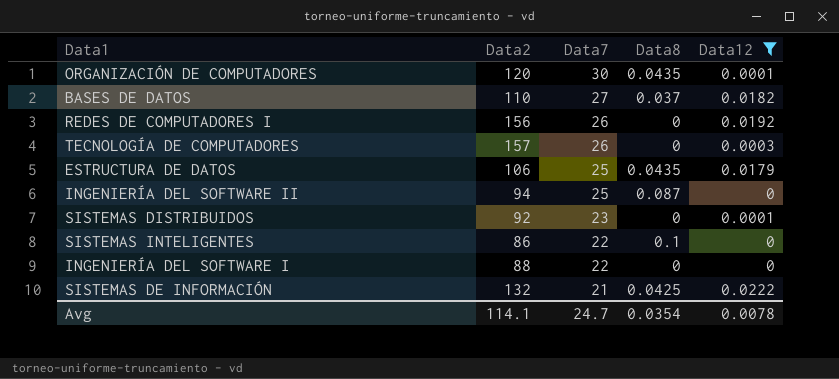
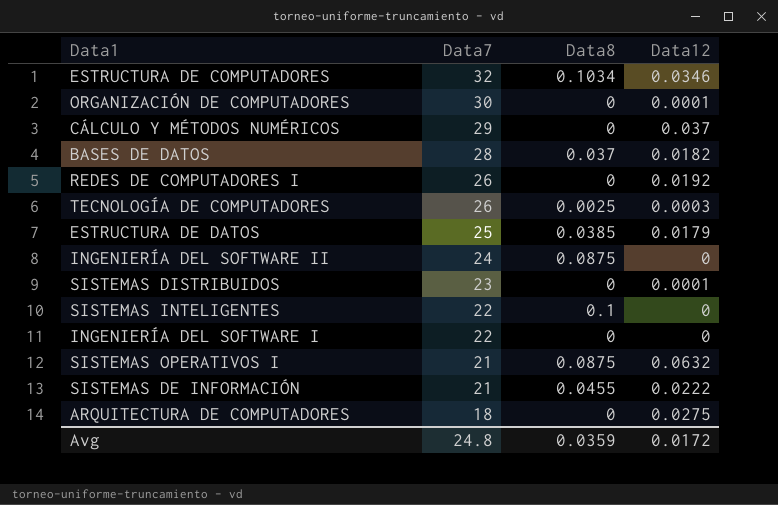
filter: Data12 <= 0.0222 -> none
column Data2 | position: 2 -> none
ORGANIZACIÓN DE COMPUTADORES | Data8: 0.0435 -> 0
BASES DE DATOS | Data7: 27 -> 28
TECNOLOGÍA DE COMPUTADORES | Data8: 0 -> 0.0025
ESTRUCTURA DE DATOS | Data8: 0.0435 -> 0.0385
INGENIERÍA DEL SOFTWARE II | Data7: 25 -> 24
INGENIERÍA DEL SOFTWARE II | Data8: 0.087 -> 0.0875
SISTEMAS DE INFORMACIÓN | Data8: 0.0425 -> 0.0455
Avg | Data7: 24.7 -> 24.8
Avg | Data8: 0.0354 -> 0.0359
Avg | Data12: 0.0078 -> 0.0172

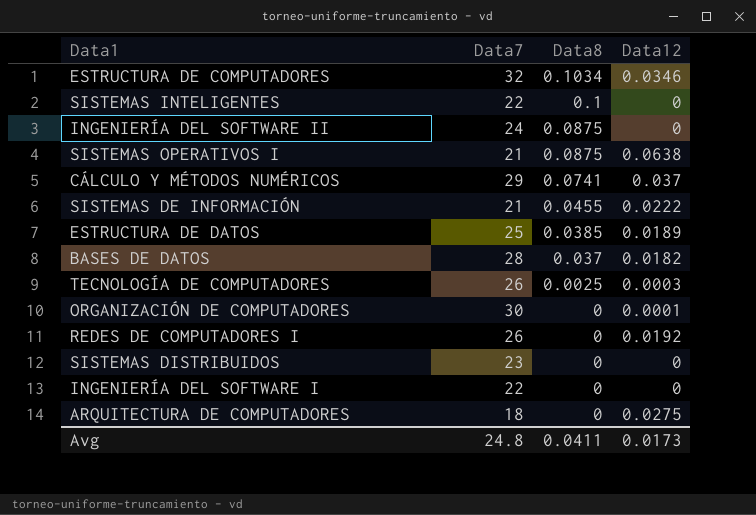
row order: Data7 descending -> Data8 descending
SISTEMAS OPERATIVOS I | Data12: 0.0632 -> 0.0638
CÁLCULO Y MÉTODOS NUMÉRICOS | Data8: 0 -> 0.0741
ESTRUCTURA DE DATOS | Data12: 0.0179 -> 0.0189
SISTEMAS DISTRIBUIDOS | Data12: 0.0001 -> 0
Avg | Data8: 0.0359 -> 0.0411
Avg | Data12: 0.0172 -> 0.0173

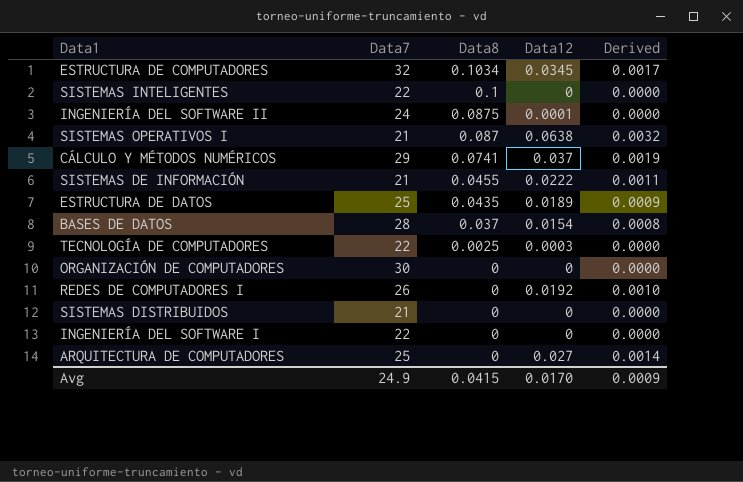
column Derived | formula: none -> [Data12] * 0.05
ESTRUCTURA DE COMPUTADORES | Data12: 0.0346 -> 0.0345
INGENIERÍA DEL SOFTWARE II | Data12: 0 -> 0.0001
SISTEMAS OPERATIVOS I | Data8: 0.0875 -> 0.087
ESTRUCTURA DE DATOS | Data8: 0.0385 -> 0.0435
BASES DE DATOS | Data12: 0.0182 -> 0.0154
TECNOLOGÍA DE COMPUTADORES | Data7: 26 -> 22
ORGANIZACIÓN DE COMPUTADORES | Data12: 0.0001 -> 0
SISTEMAS DISTRIBUIDOS | Data7: 23 -> 21
ARQUITECTURA DE COMPUTADORES | Data7: 18 -> 25
ARQUITECTURA DE COMPUTADORES | Data12: 0.0275 -> 0.027
Avg | Data7: 24.8 -> 24.9
Avg | Data8: 0.0411 -> 0.0415
Avg | Data12: 0.0173 -> 0.0170

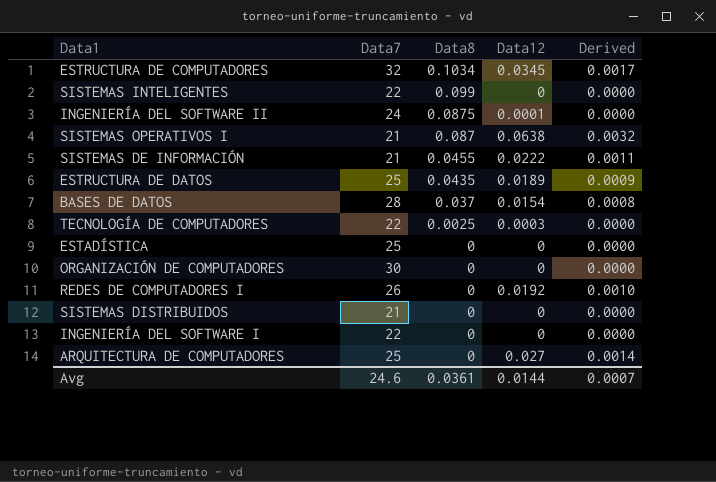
row CÁLCULO Y MÉTODOS NUMÉRICOS: 29 | 0.0741 | 0.037 | 0.0019 -> none
SISTEMAS INTELIGENTES | Data8: 0.1 -> 0.099
row ESTADÍSTICA: none -> 25 | 0 | 0 | 0.0000
Avg | Data7: 24.9 -> 24.6
Avg | Data8: 0.0415 -> 0.0361
Avg | Data12: 0.0170 -> 0.0144
Avg | Derived: 0.0009 -> 0.0007

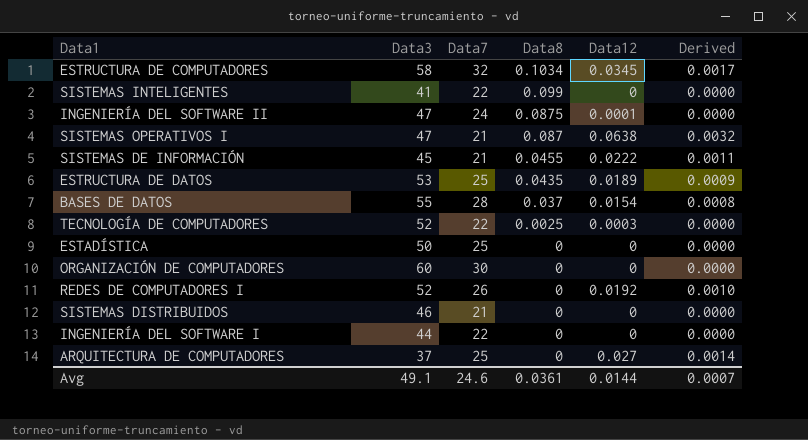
column Data3 | position: none -> 2

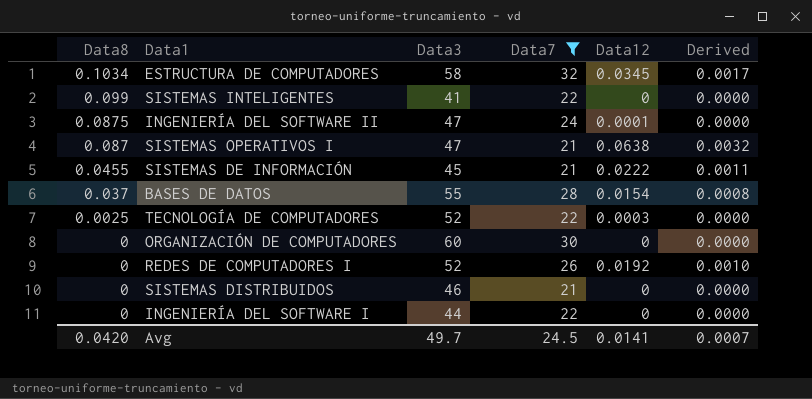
filter: none -> Data7 != 25
column Data8 | position: 4 -> 1
Avg | Data8: 0.0361 -> 0.0420
Avg | Data3: 49.1 -> 49.7
Avg | Data7: 24.6 -> 24.5
Avg | Data12: 0.0144 -> 0.0141

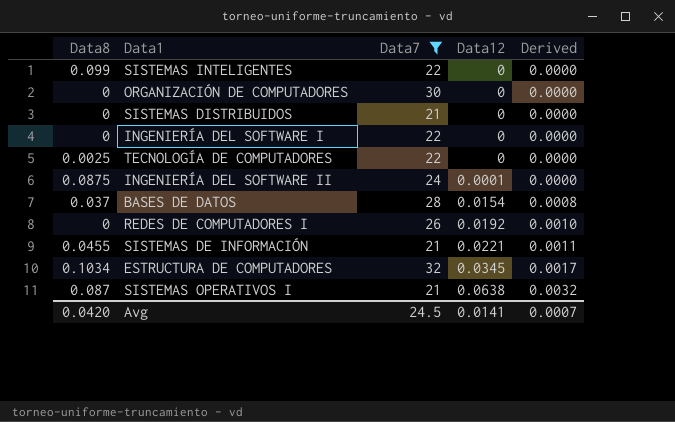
row order: Data8 descending -> Data12 ascending
column Data3 | position: 3 -> none
TECNOLOGÍA DE COMPUTADORES | Data12: 0.0003 -> 0
SISTEMAS DE INFORMACIÓN | Data12: 0.0222 -> 0.0221

